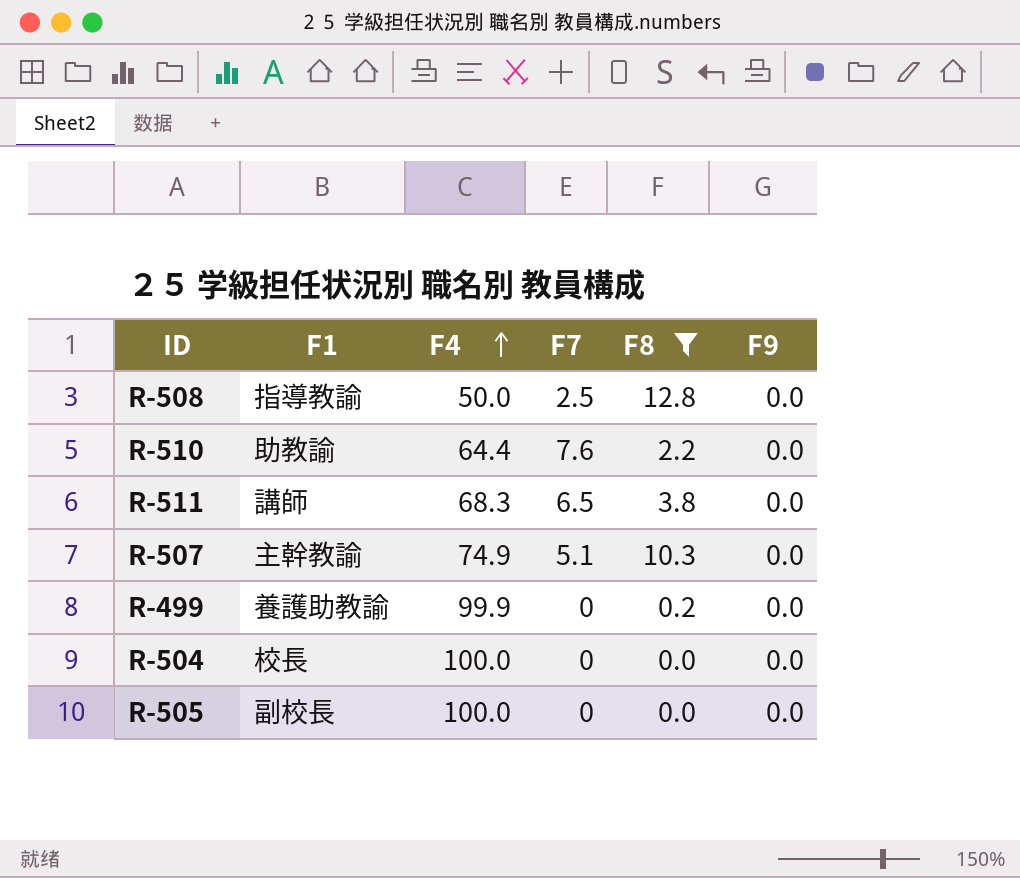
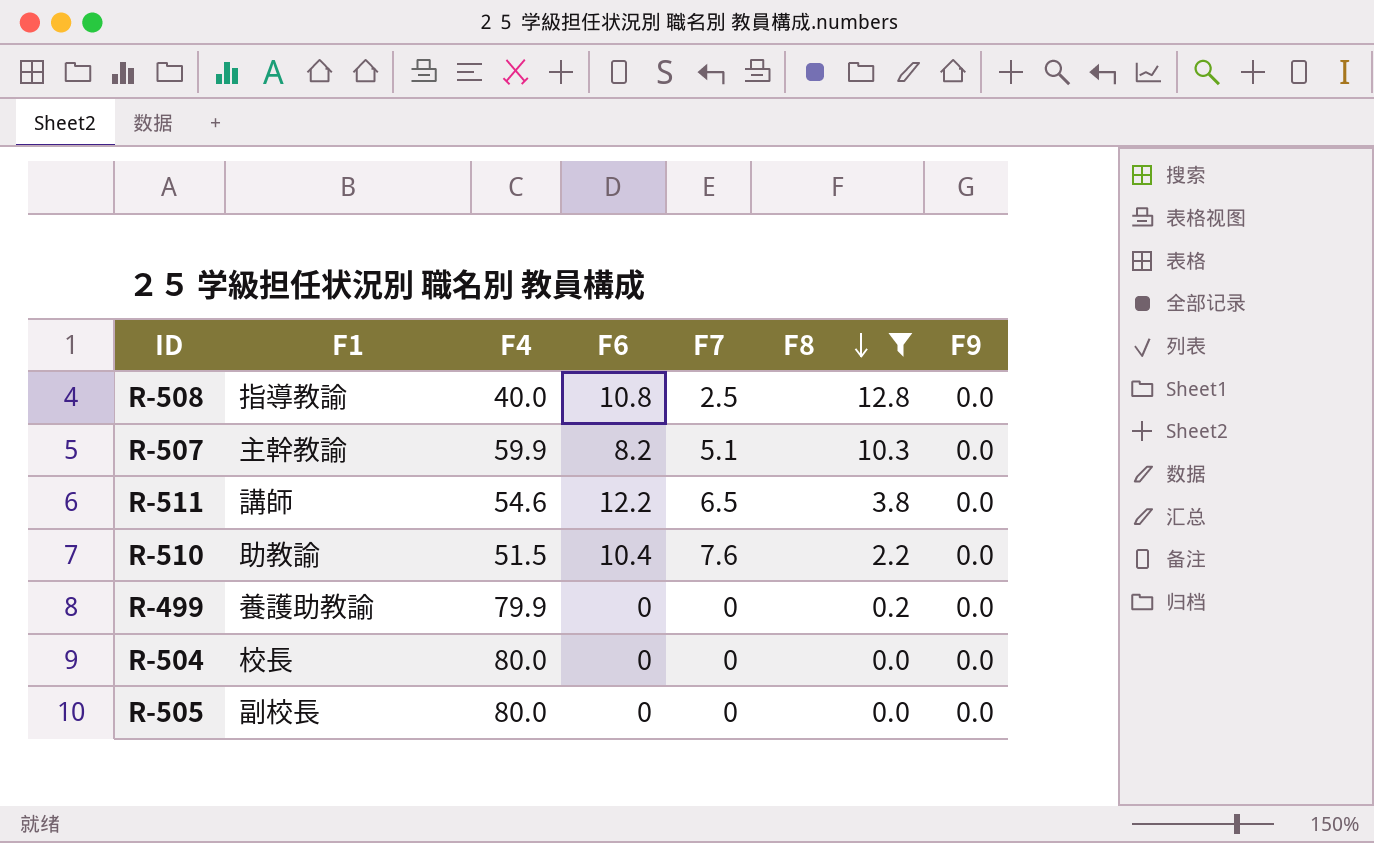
row order: F4 ascending -> F8 descending
column F6 | position: none -> 4
R-508 | F4: 50.0 -> 40.0
R-507 | F4: 74.9 -> 59.9
R-511 | F4: 68.3 -> 54.6
R-510 | F4: 64.4 -> 51.5
R-499 | F4: 99.9 -> 79.9
R-504 | F4: 100.0 -> 80.0
R-505 | F4: 100.0 -> 80.0

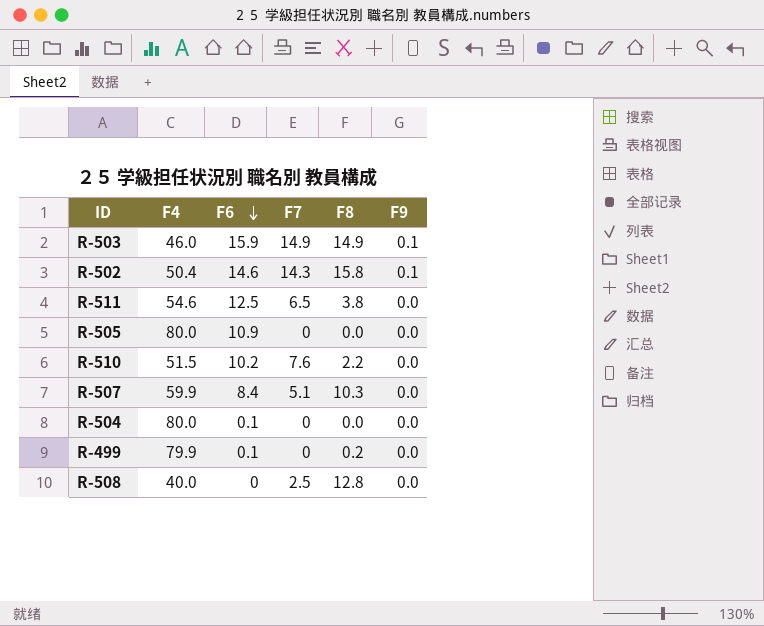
filter: F8 <= 12.8 -> none
row order: F8 descending -> F6 descending
column F1 | position: 2 -> none
R-511 | F6: 12.2 -> 12.5
R-505 | F6: 0 -> 10.9
R-510 | F6: 10.4 -> 10.2
R-507 | F6: 8.2 -> 8.4
R-504 | F6: 0 -> 0.1
R-499 | F6: 0 -> 0.1
R-508 | F6: 10.8 -> 0

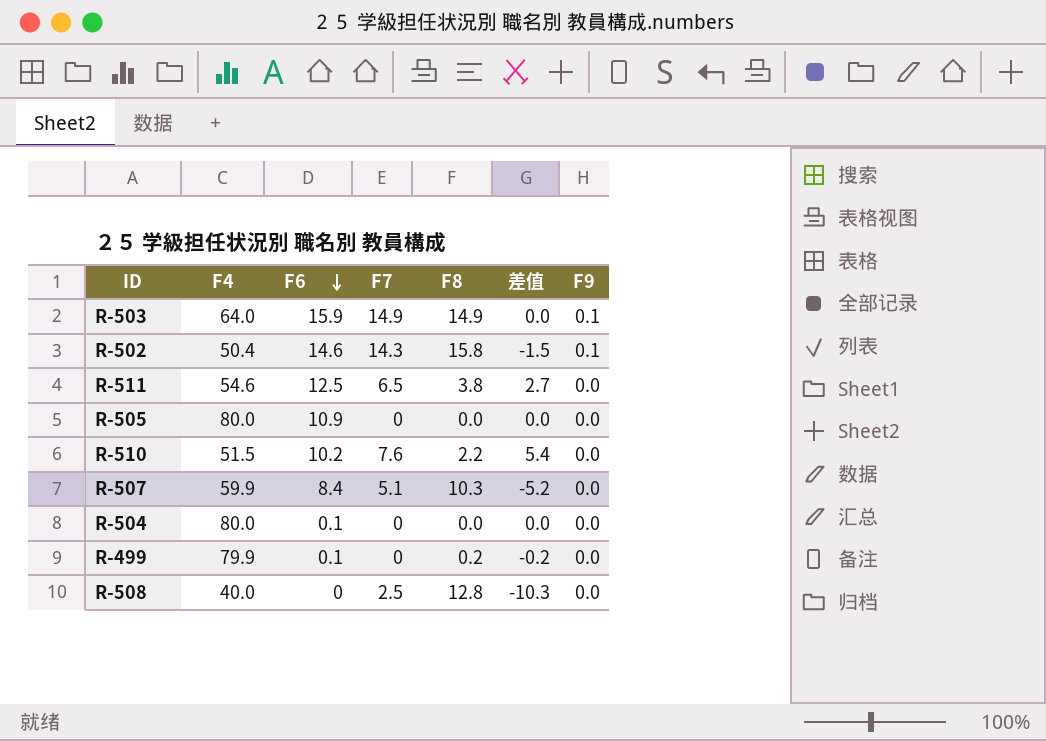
column 差值 | formula: none -> [F7] - [F8]
R-503 | F4: 46.0 -> 64.0

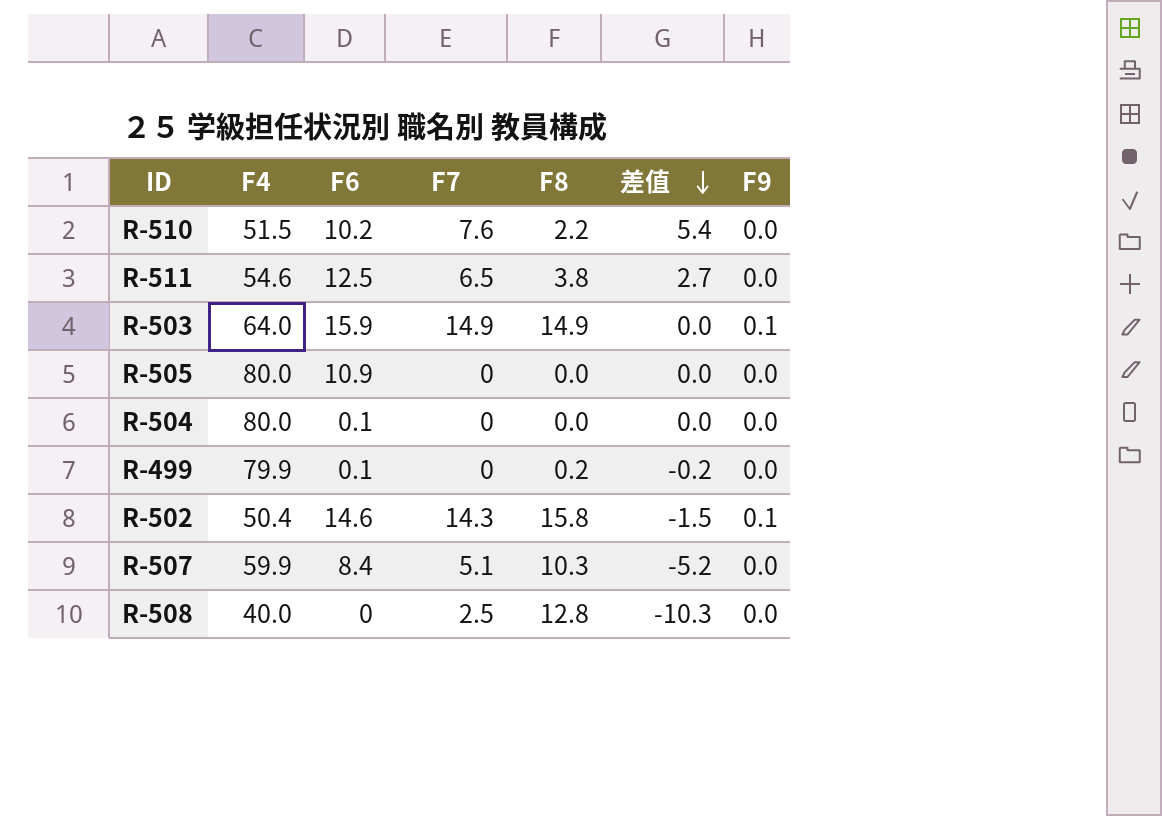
row order: F6 descending -> 差值 descending

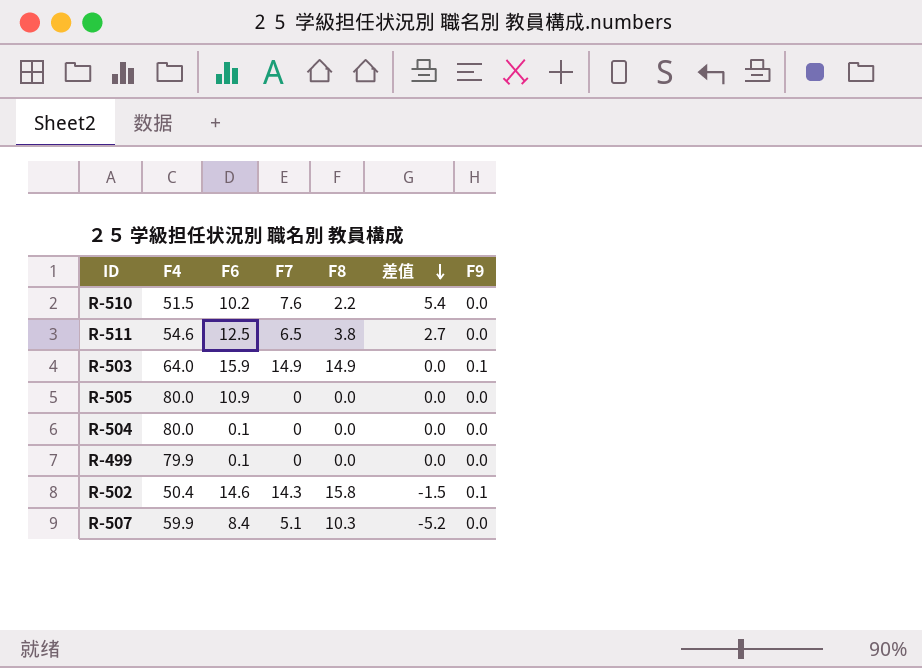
row R-508: 40.0 | 0 | 2.5 | 12.8 | -10.3 | 0.0 -> none
R-499 | F8: 0.2 -> 0.0
R-499 | 差值: -0.2 -> 0.0

